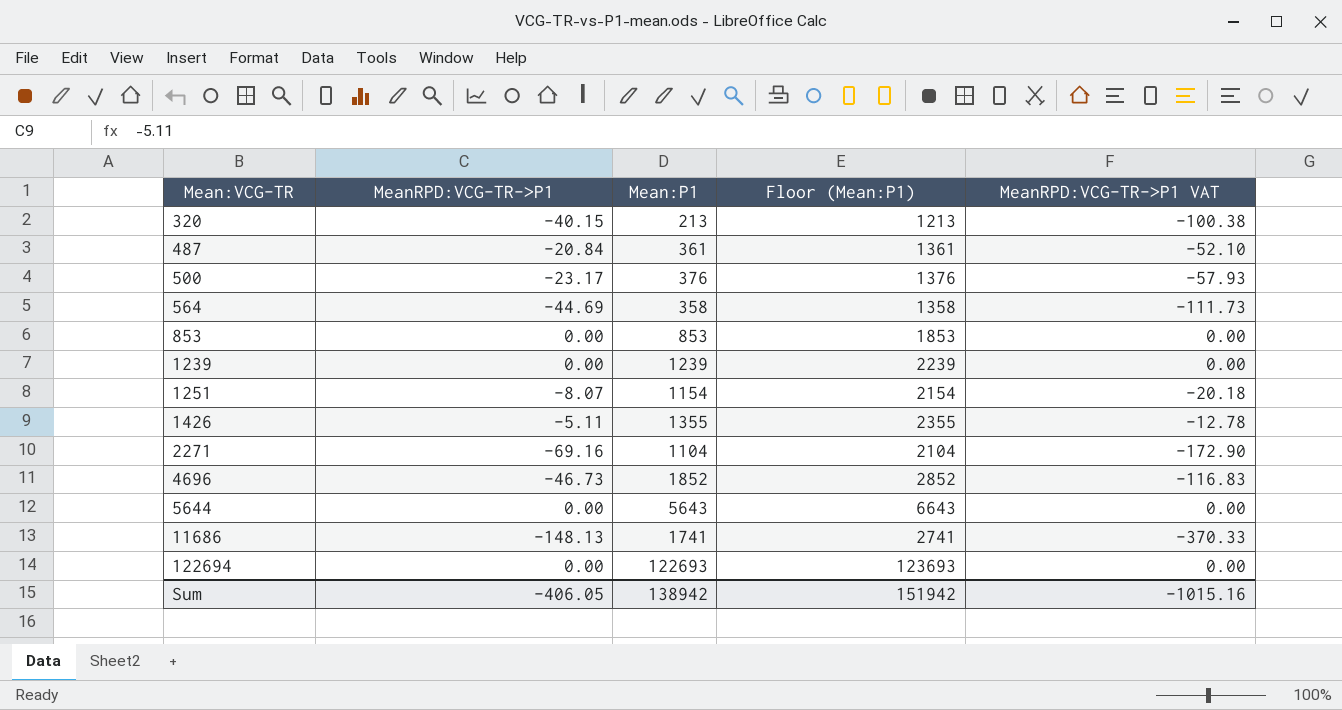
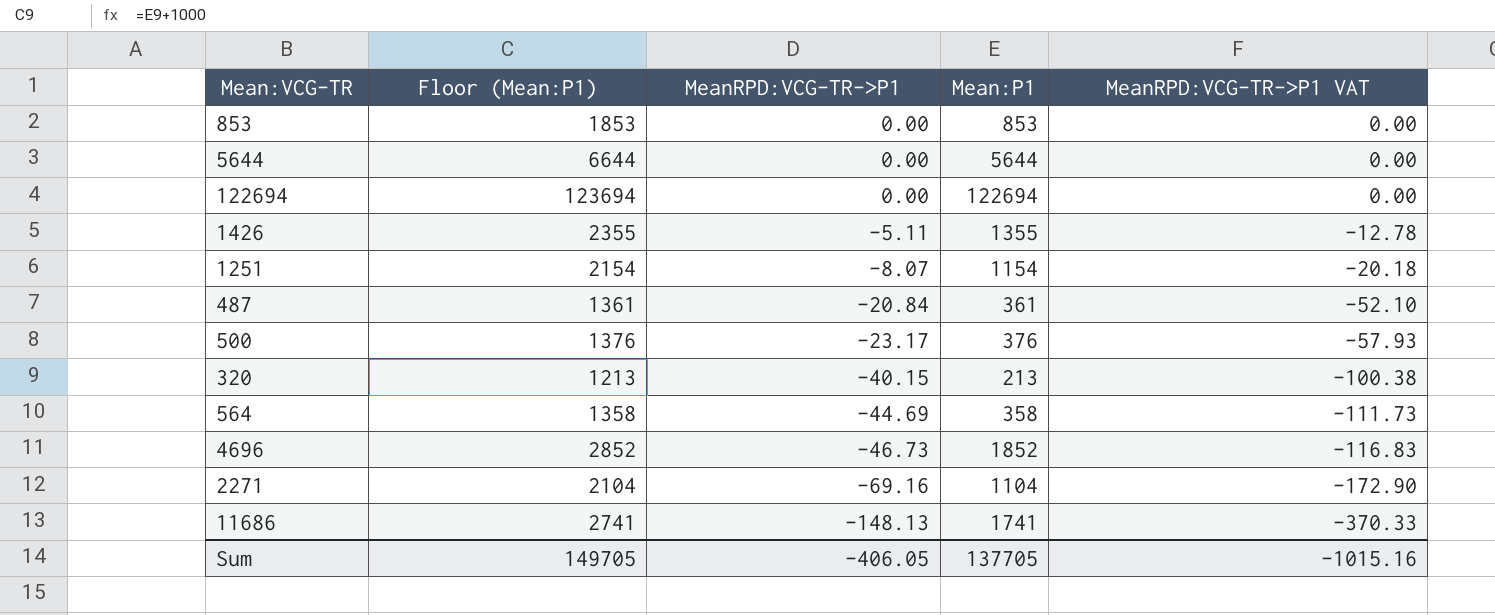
row order: Mean:VCG-TR ascending -> MeanRPD:VCG-TR->P1 descending
column Floor (Mean:P1) | position: 4 -> 2
row 1239: 0.00 | 1239 | 2239 | 0.00 -> none
5644 | Floor (Mean:P1): 6643 -> 6644
5644 | Mean:P1: 5643 -> 5644
122694 | Floor (Mean:P1): 123693 -> 123694
122694 | Mean:P1: 122693 -> 122694
Sum | Floor (Mean:P1): 151942 -> 149705
Sum | Mean:P1: 138942 -> 137705

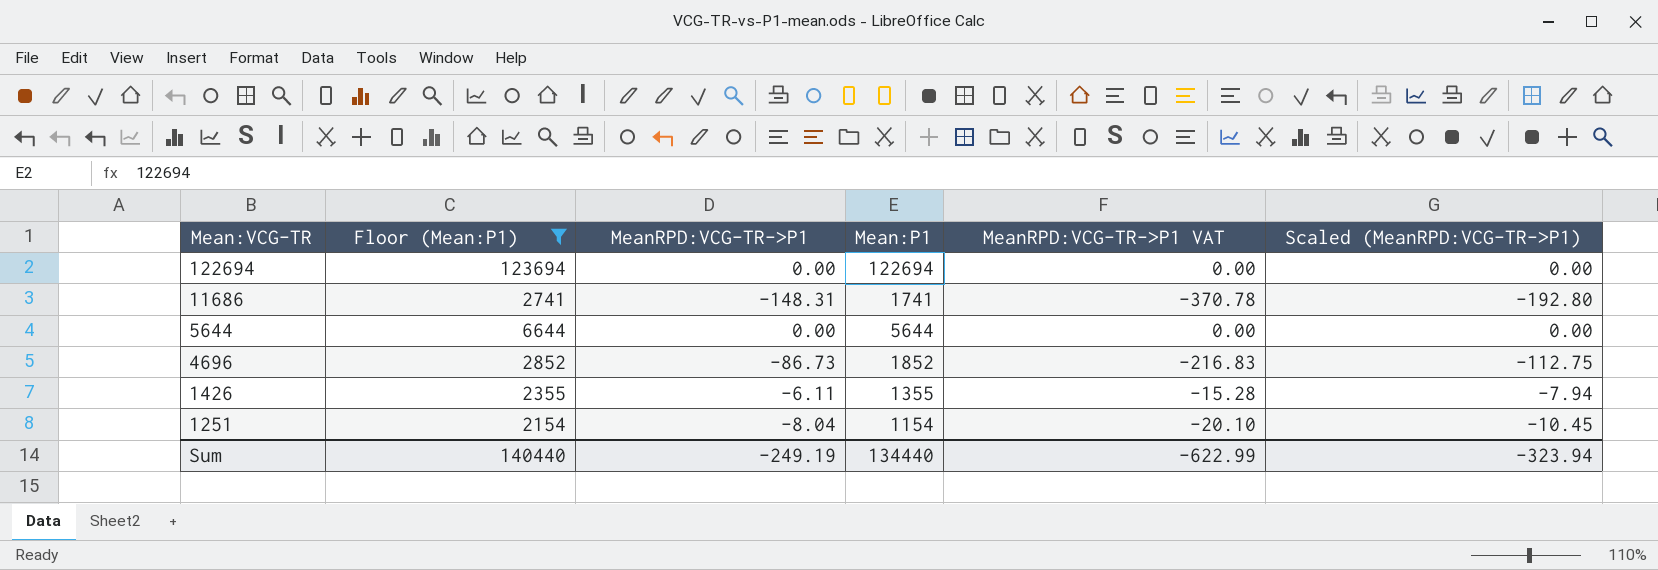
filter: none -> Floor (Mean:P1) >= 2154
row order: MeanRPD:VCG-TR->P1 descending -> Mean:VCG-TR descending
column Scaled (MeanRPD:VCG-TR->P1) | formula: none -> [MeanRPD:VCG-TR->P1] * 1.3
11686 | MeanRPD:VCG-TR->P1: -148.13 -> -148.31
11686 | MeanRPD:VCG-TR->P1 VAT: -370.33 -> -370.78
4696 | MeanRPD:VCG-TR->P1: -46.73 -> -86.73
4696 | MeanRPD:VCG-TR->P1 VAT: -116.83 -> -216.83
1426 | MeanRPD:VCG-TR->P1: -5.11 -> -6.11
1426 | MeanRPD:VCG-TR->P1 VAT: -12.78 -> -15.28
1251 | MeanRPD:VCG-TR->P1: -8.07 -> -8.04
1251 | MeanRPD:VCG-TR->P1 VAT: -20.18 -> -20.10
Sum | Floor (Mean:P1): 149705 -> 140440
Sum | MeanRPD:VCG-TR->P1: -406.05 -> -249.19
Sum | Mean:P1: 137705 -> 134440
Sum | MeanRPD:VCG-TR->P1 VAT: -1015.16 -> -622.99

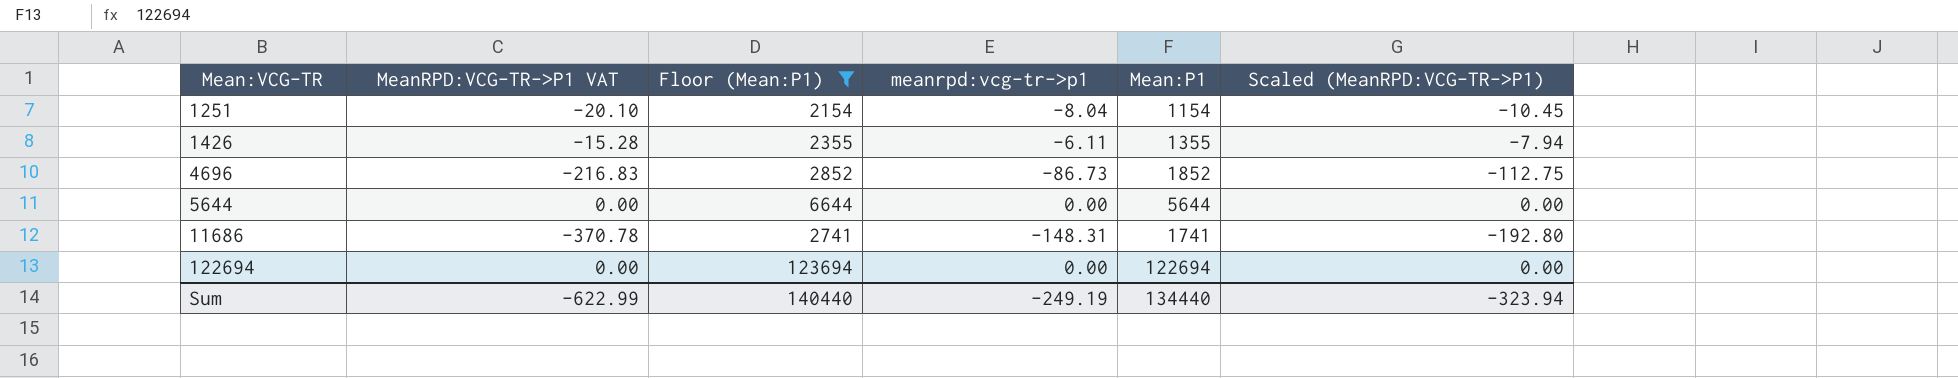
row order: Mean:VCG-TR descending -> Mean:VCG-TR ascending
column MeanRPD:VCG-TR->P1 VAT | position: 5 -> 2
column name: MeanRPD:VCG-TR->P1 -> meanrpd:vcg-tr->p1

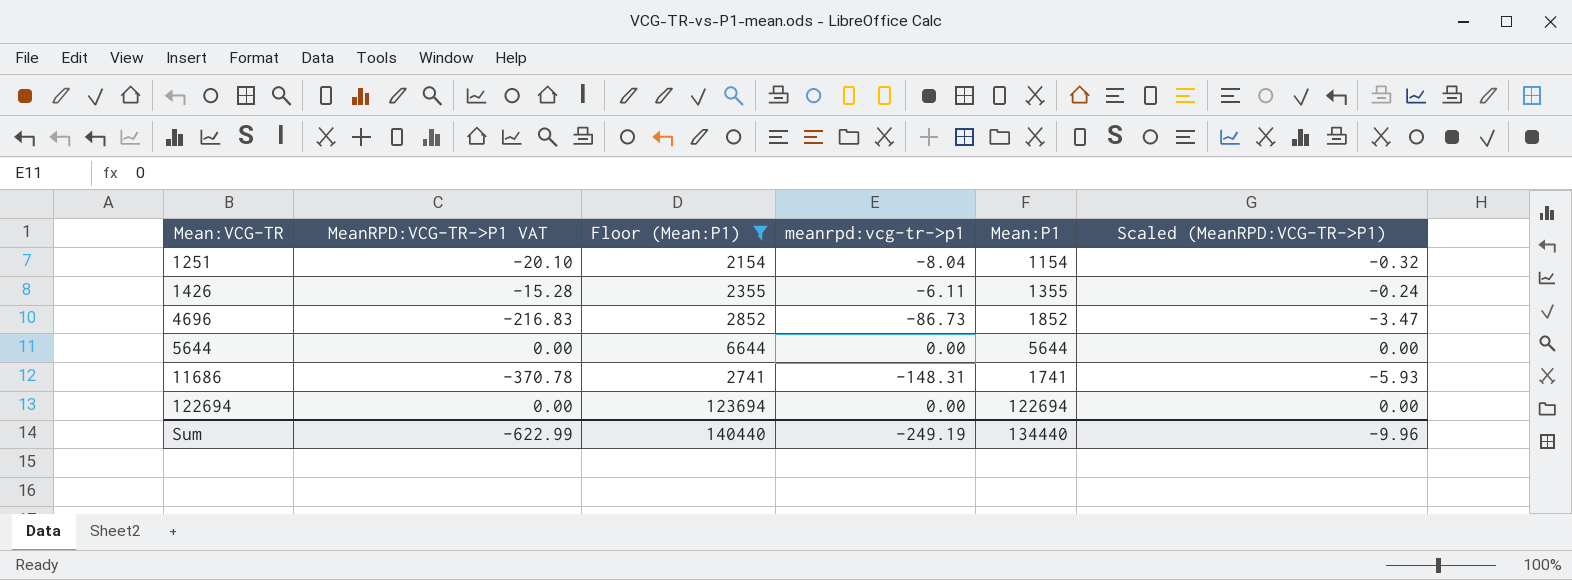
column Scaled (MeanRPD:VCG-TR->P1) | formula: [meanrpd:vcg-tr->p1] * 1.3 -> [meanrpd:vcg-tr->p1] * 0.04
Sum | Scaled (MeanRPD:VCG-TR->P1): -323.94 -> -9.96

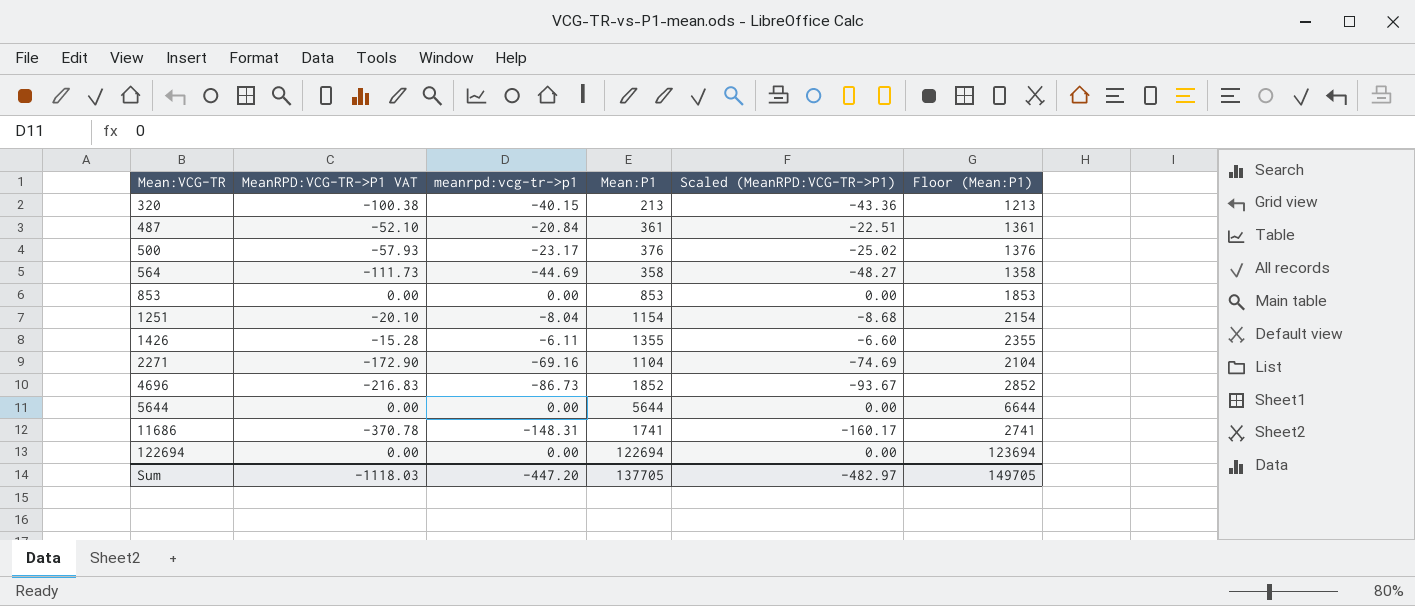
filter: Floor (Mean:P1) >= 2154 -> none
column Scaled (MeanRPD:VCG-TR->P1) | formula: [meanrpd:vcg-tr->p1] * 0.04 -> [meanrpd:vcg-tr->p1] * 1.08
column Floor (Mean:P1) | position: 3 -> 6
Sum | MeanRPD:VCG-TR->P1 VAT: -622.99 -> -1118.03
Sum | meanrpd:vcg-tr->p1: -249.19 -> -447.20
Sum | Mean:P1: 134440 -> 137705
Sum | Scaled (MeanRPD:VCG-TR->P1): -9.96 -> -482.97
Sum | Floor (Mean:P1): 140440 -> 149705

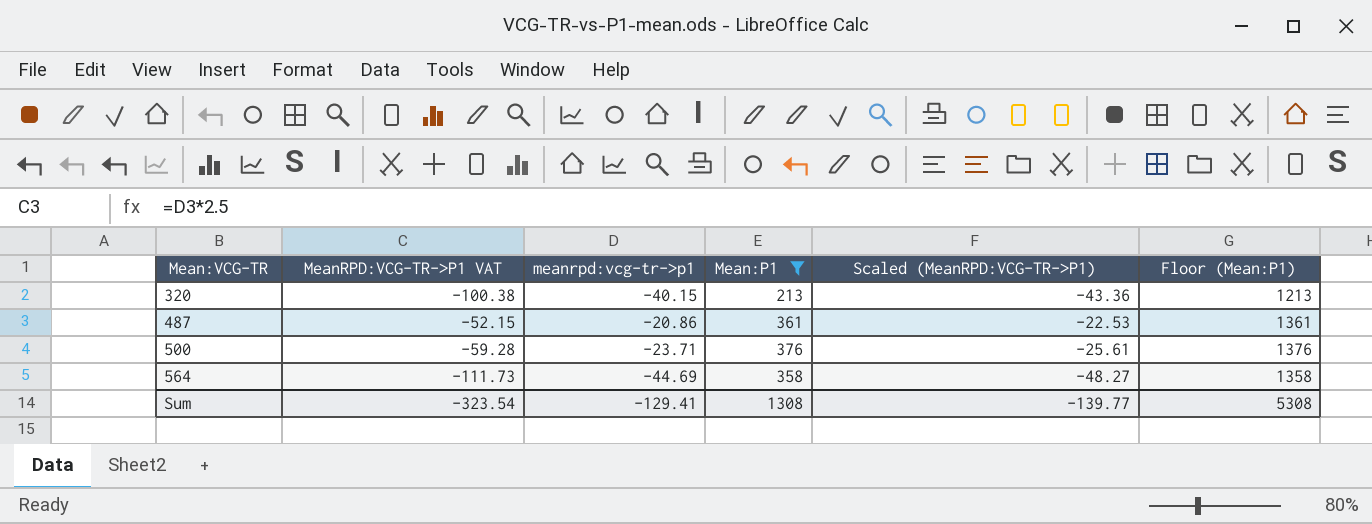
filter: none -> Mean:P1 <= 376
487 | MeanRPD:VCG-TR->P1 VAT: -52.10 -> -52.15
487 | meanrpd:vcg-tr->p1: -20.84 -> -20.86
487 | Scaled (MeanRPD:VCG-TR->P1): -22.51 -> -22.53
500 | MeanRPD:VCG-TR->P1 VAT: -57.93 -> -59.28
500 | meanrpd:vcg-tr->p1: -23.17 -> -23.71
500 | Scaled (MeanRPD:VCG-TR->P1): -25.02 -> -25.61
Sum | MeanRPD:VCG-TR->P1 VAT: -1118.03 -> -323.54
Sum | meanrpd:vcg-tr->p1: -447.20 -> -129.41
Sum | Mean:P1: 137705 -> 1308
Sum | Scaled (MeanRPD:VCG-TR->P1): -482.97 -> -139.77
Sum | Floor (Mean:P1): 149705 -> 5308

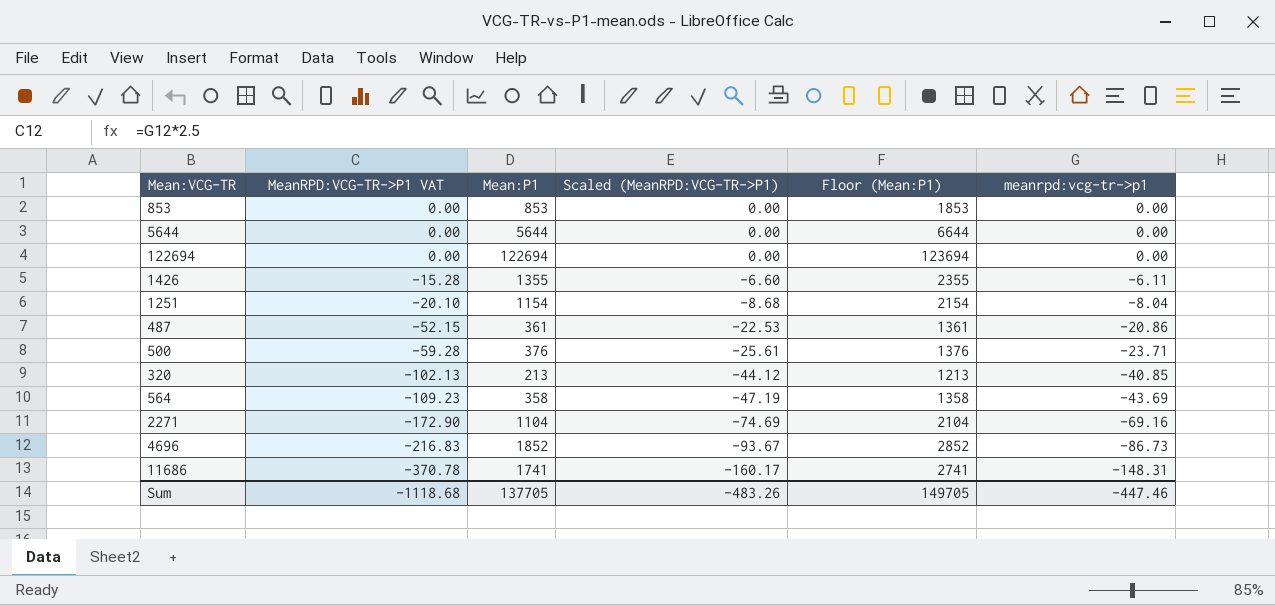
filter: Mean:P1 <= 376 -> none
row order: Mean:VCG-TR ascending -> MeanRPD:VCG-TR->P1 VAT descending
column meanrpd:vcg-tr->p1 | position: 3 -> 6
320 | MeanRPD:VCG-TR->P1 VAT: -100.38 -> -102.13
320 | Scaled (MeanRPD:VCG-TR->P1): -43.36 -> -44.12
320 | meanrpd:vcg-tr->p1: -40.15 -> -40.85
564 | MeanRPD:VCG-TR->P1 VAT: -111.73 -> -109.23
564 | Scaled (MeanRPD:VCG-TR->P1): -48.27 -> -47.19
564 | meanrpd:vcg-tr->p1: -44.69 -> -43.69
Sum | MeanRPD:VCG-TR->P1 VAT: -323.54 -> -1118.68
Sum | Mean:P1: 1308 -> 137705
Sum | Scaled (MeanRPD:VCG-TR->P1): -139.77 -> -483.26
Sum | Floor (Mean:P1): 5308 -> 149705
Sum | meanrpd:vcg-tr->p1: -129.41 -> -447.46

